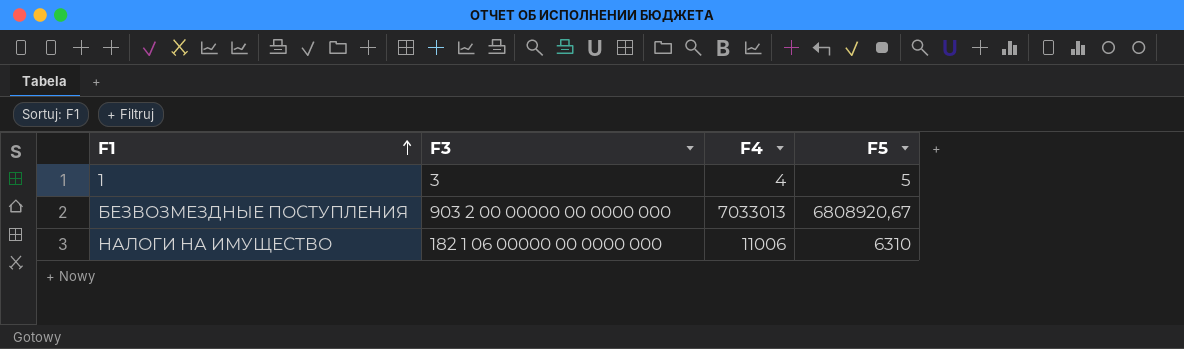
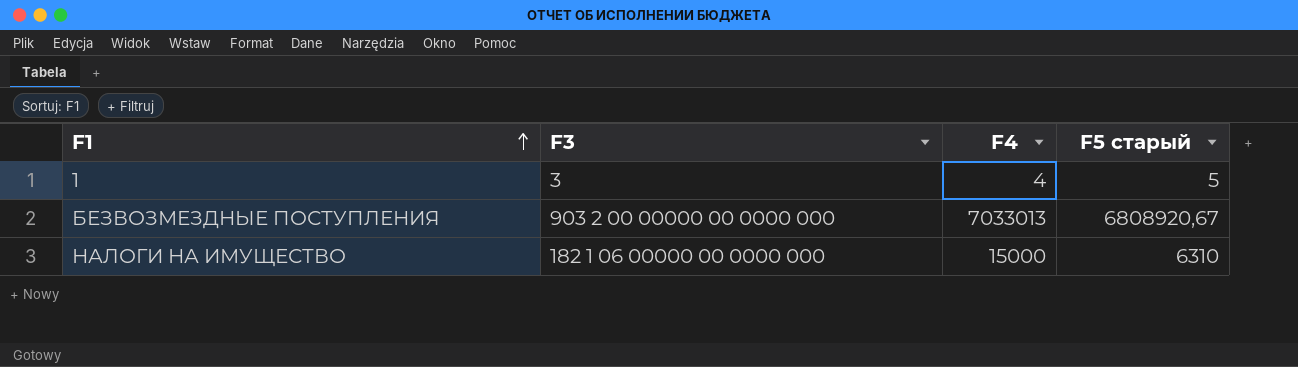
column name: F5 -> F5 старый
НАЛОГИ НА ИМУЩЕСТВО | F4: 11006 -> 15000

